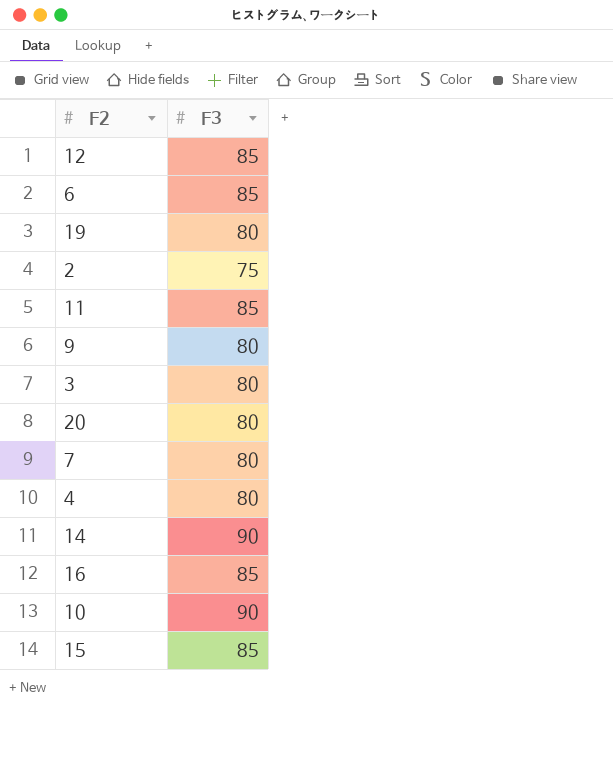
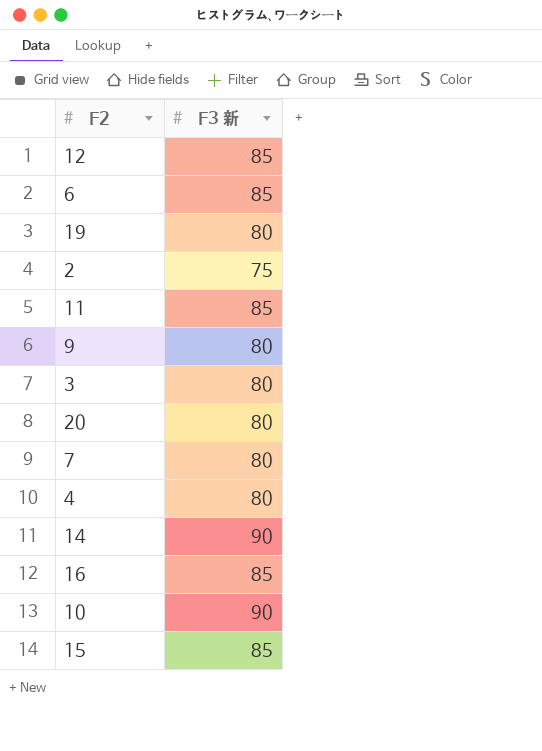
column name: F3 -> F3 新

